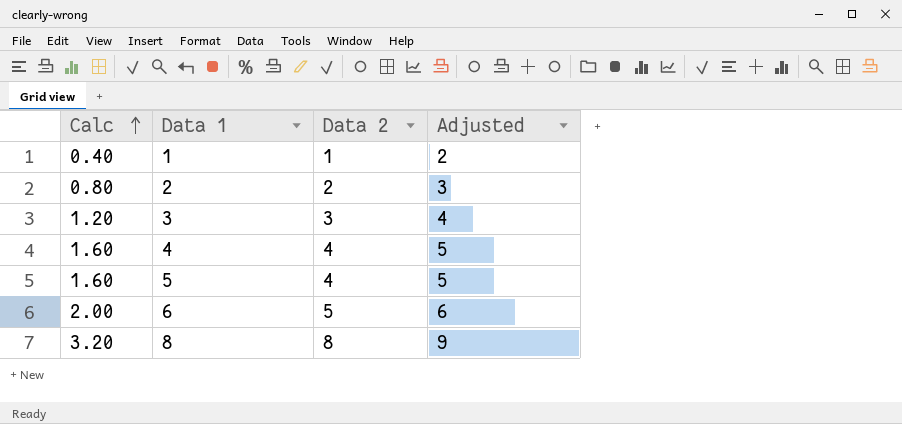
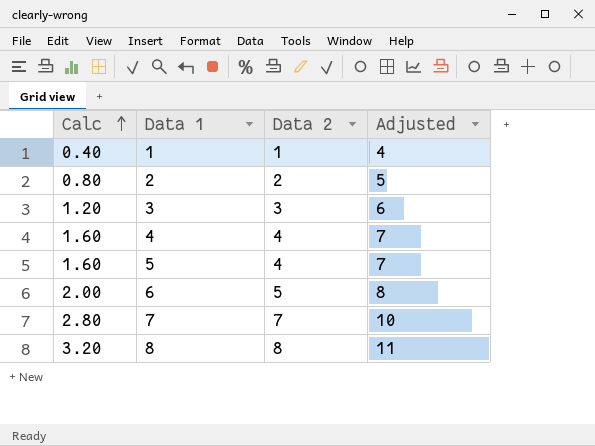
column Adjusted | formula: [Data 2] + 1 -> [Data 2] + 3
row 7: none -> 2.80 | 7 | 10

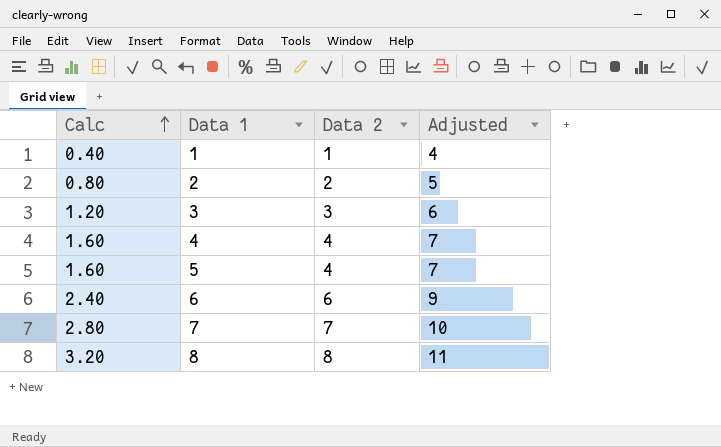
6 | Calc: 2.00 -> 2.40
6 | Data 2: 5 -> 6
6 | Adjusted: 8 -> 9

